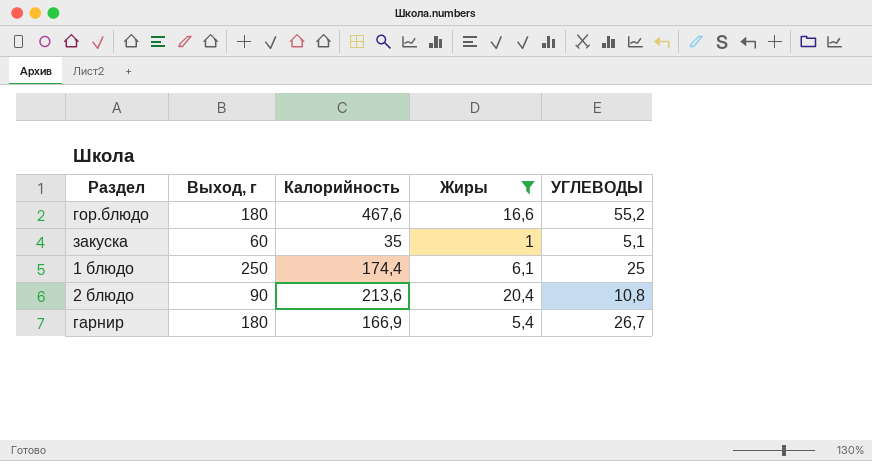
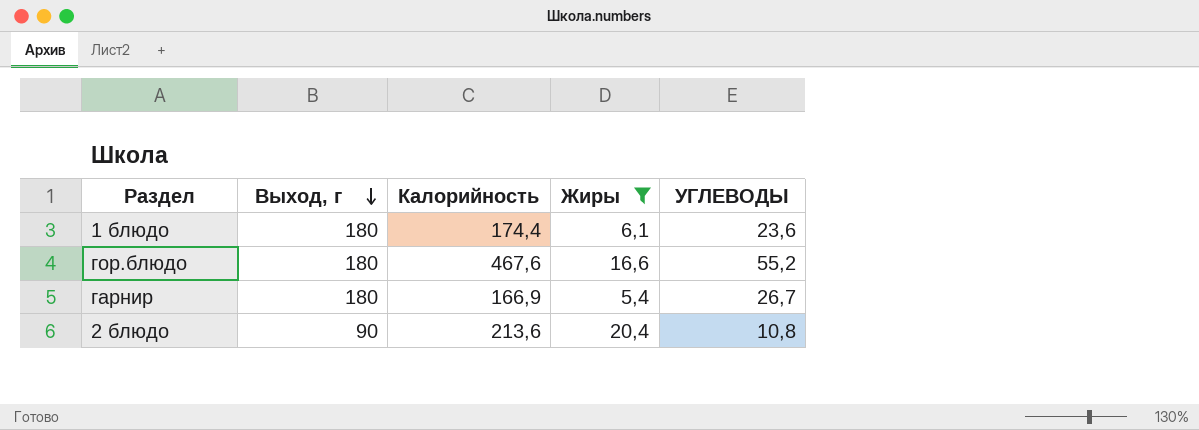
row order: none -> Выход, г descending
row закуска: 60 | 35 | 1 | 5,1 -> none
1 блюдо | Выход, г: 250 -> 180
1 блюдо | УГЛЕВОДЫ: 25 -> 23,6

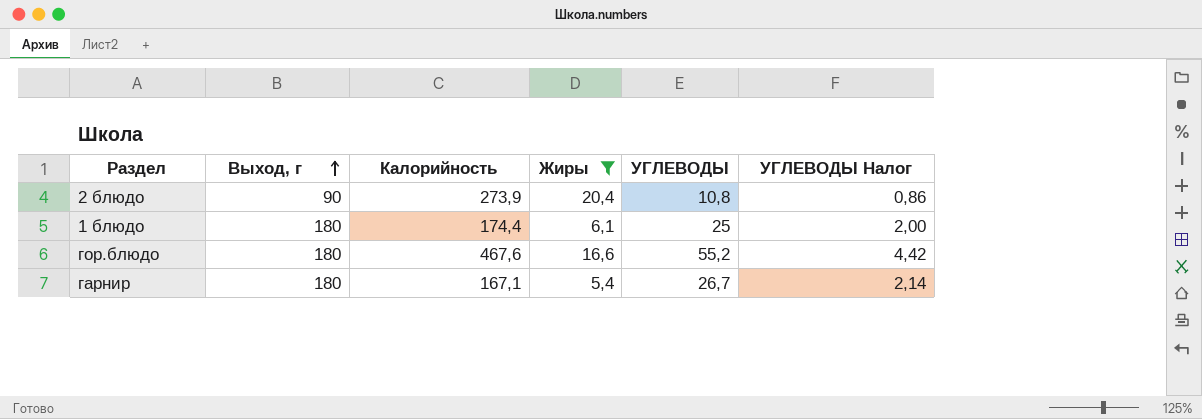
row order: Выход, г descending -> Выход, г ascending
column УГЛЕВОДЫ Налог | formula: none -> [УГЛЕВОДЫ] * 0,08
2 блюдо | Калорийность: 213,6 -> 273,9
1 блюдо | УГЛЕВОДЫ: 23,6 -> 25
гарнир | Калорийность: 166,9 -> 167,1

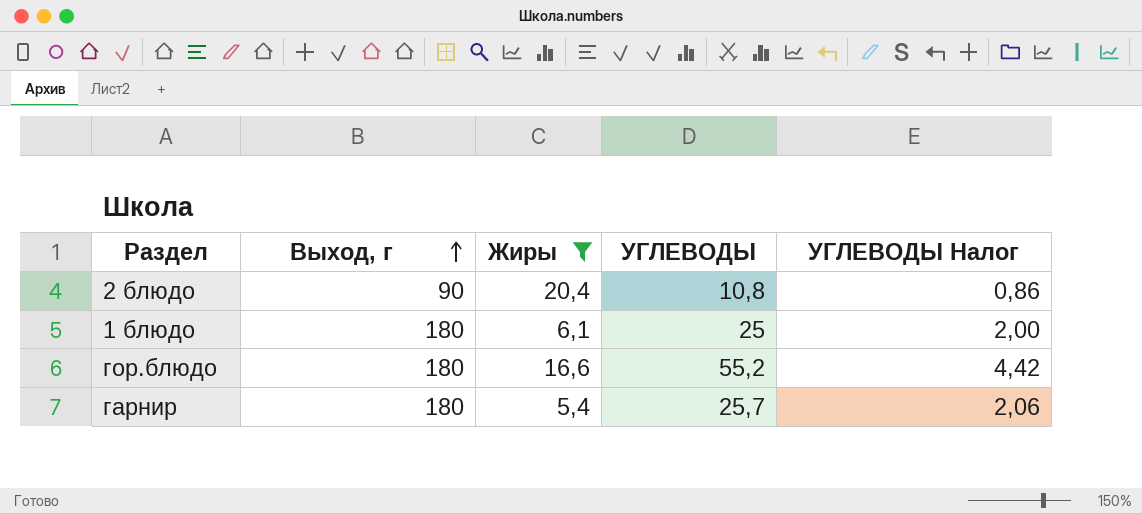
column Калорийность | position: 3 -> none
гарнир | УГЛЕВОДЫ: 26,7 -> 25,7
гарнир | УГЛЕВОДЫ Налог: 2,14 -> 2,06

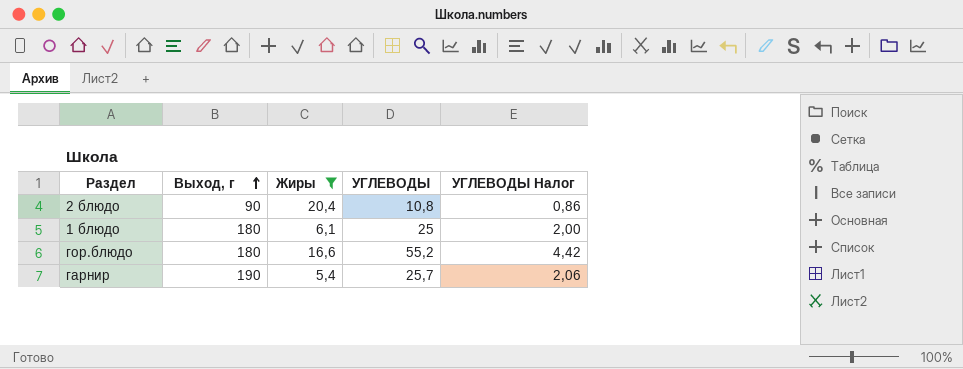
гарнир | Выход, г: 180 -> 190

